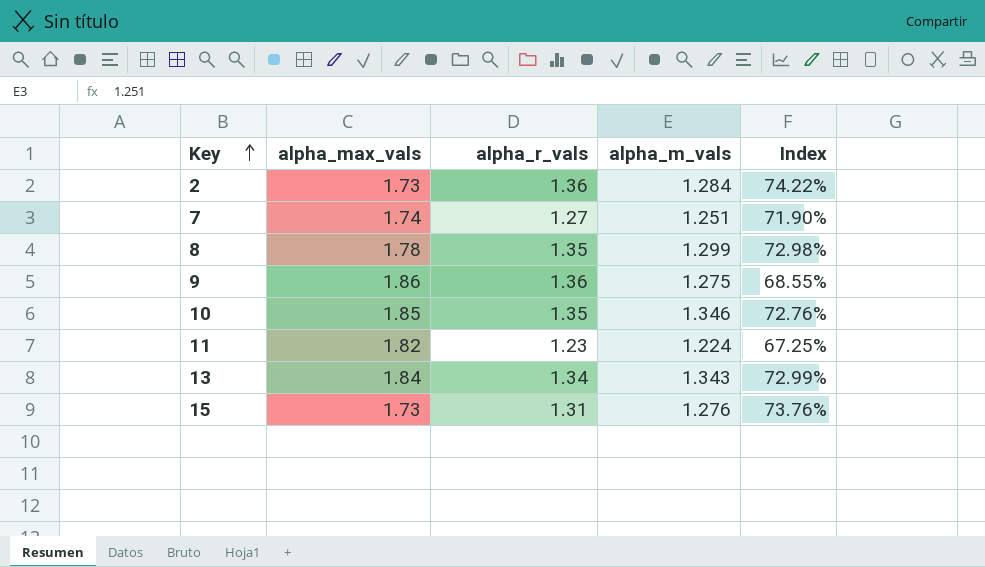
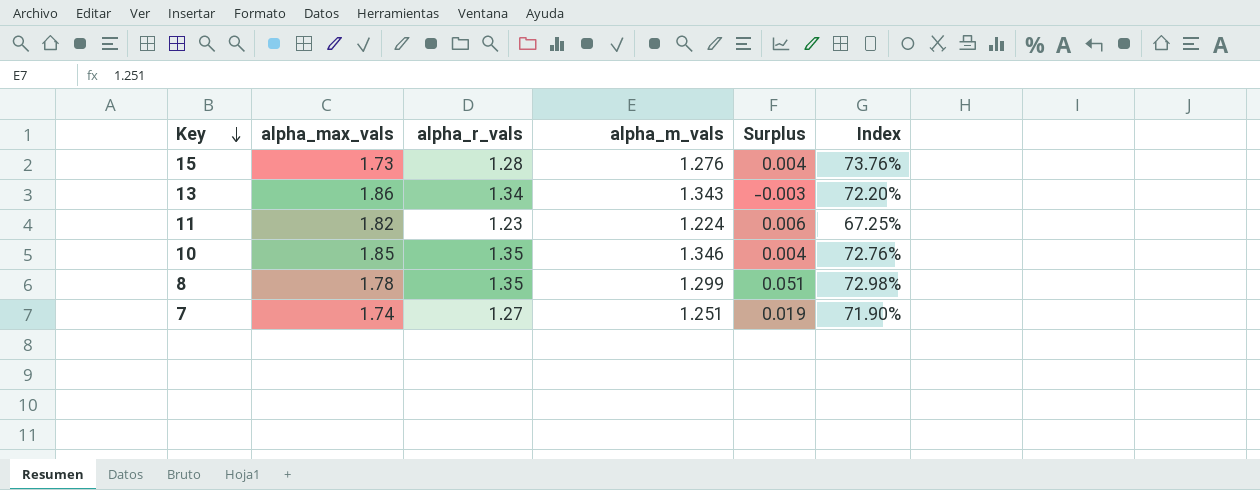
row order: Key ascending -> Key descending
column Surplus | formula: none -> [alpha_r_vals] - [alpha_m_vals]
row 2: 1.73 | 1.36 | 1.284 | 74.22% -> none
row 9: 1.86 | 1.36 | 1.275 | 68.55% -> none
15 | alpha_r_vals: 1.31 -> 1.28
13 | alpha_max_vals: 1.84 -> 1.86
13 | Index: 72.99% -> 72.20%

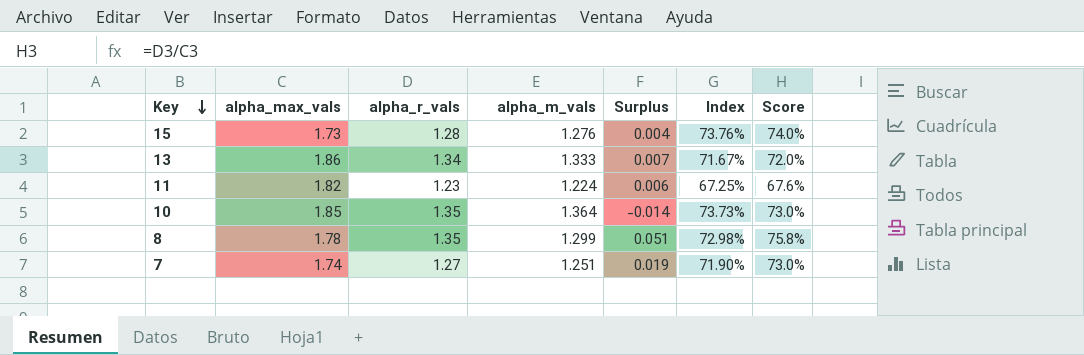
column Score | formula: none -> [alpha_r_vals] / [alpha_max_vals]
13 | alpha_m_vals: 1.343 -> 1.333
13 | Surplus: -0.003 -> 0.007
13 | Index: 72.20% -> 71.67%
10 | alpha_m_vals: 1.346 -> 1.364
10 | Surplus: 0.004 -> -0.014
10 | Index: 72.76% -> 73.73%

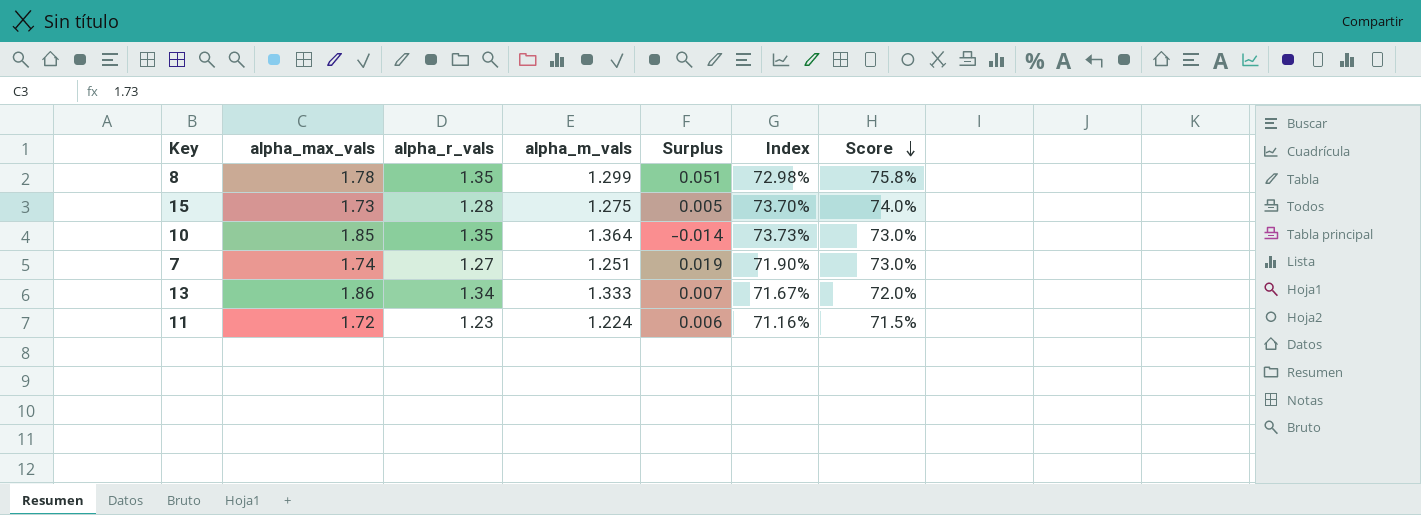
row order: Key descending -> Score descending
15 | alpha_m_vals: 1.276 -> 1.275
15 | Surplus: 0.004 -> 0.005
15 | Index: 73.76% -> 73.70%
11 | alpha_max_vals: 1.82 -> 1.72
11 | Index: 67.25% -> 71.16%
11 | Score: 67.6% -> 71.5%

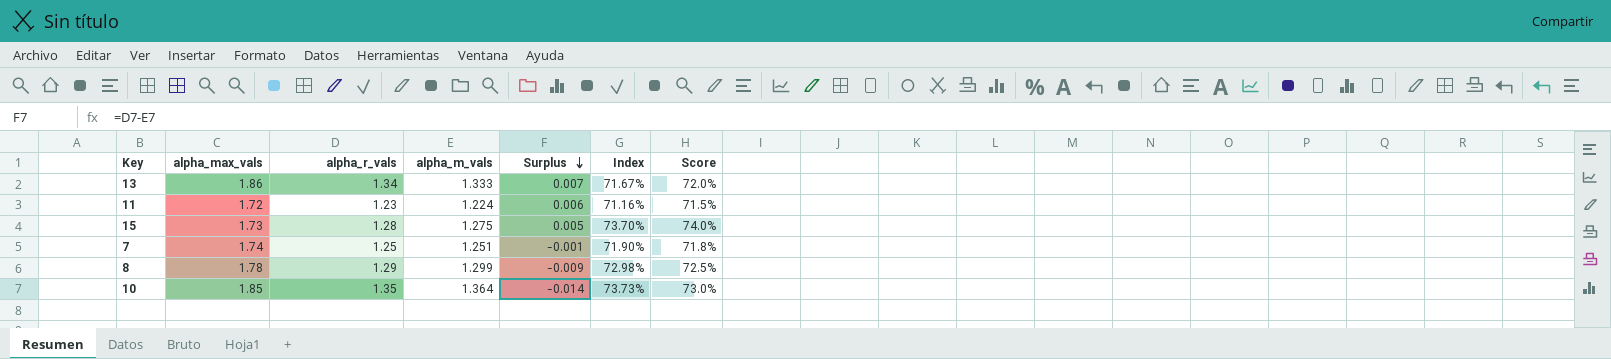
row order: Score descending -> Surplus descending
7 | alpha_r_vals: 1.27 -> 1.25
7 | Surplus: 0.019 -> -0.001
7 | Score: 73.0% -> 71.8%
8 | alpha_r_vals: 1.35 -> 1.29
8 | Surplus: 0.051 -> -0.009
8 | Score: 75.8% -> 72.5%

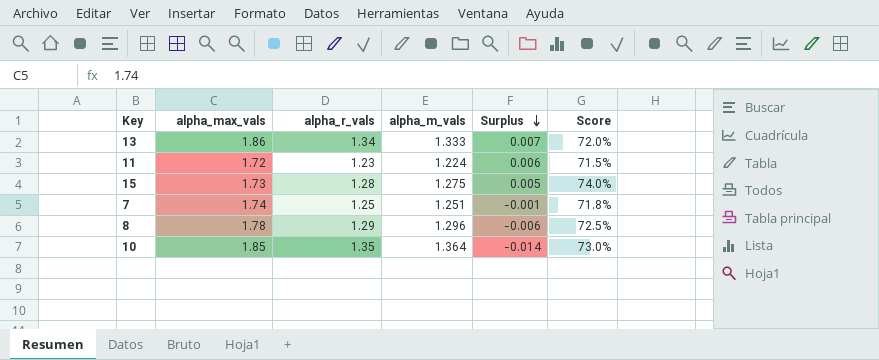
column Index | formula: [alpha_m_vals] / [alpha_max_vals] -> none
8 | alpha_m_vals: 1.299 -> 1.296
8 | Surplus: -0.009 -> -0.006

